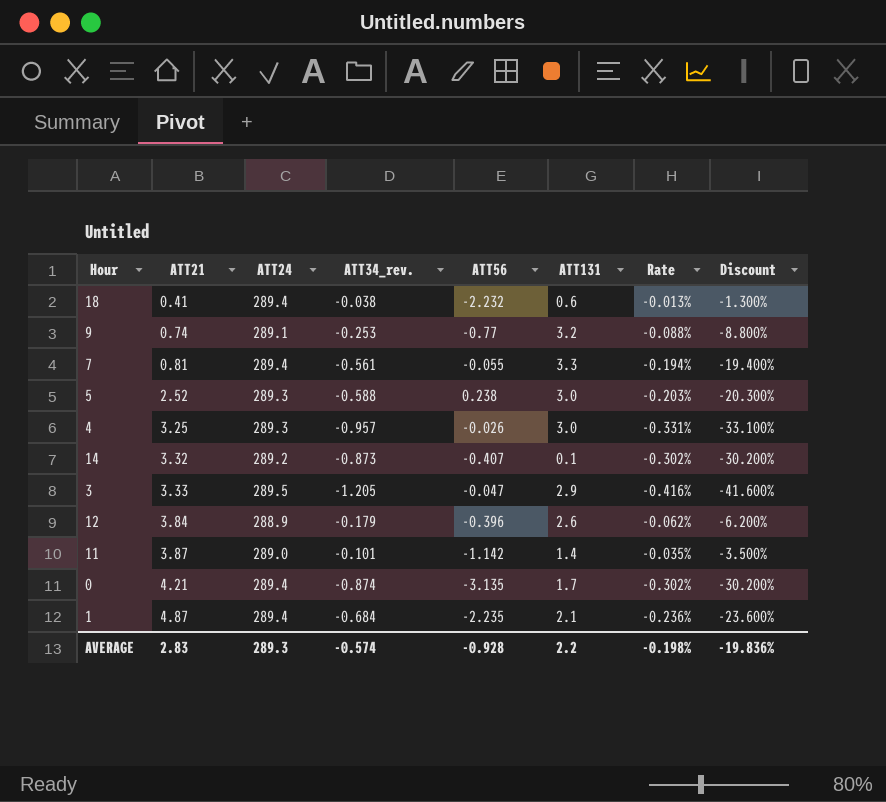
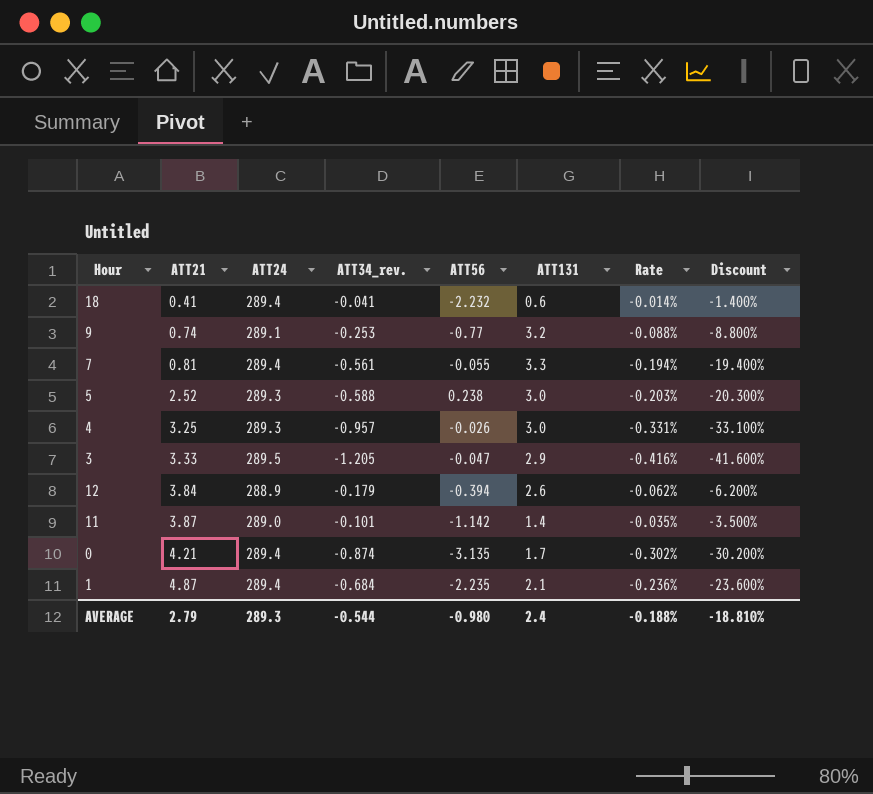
row 14: 3.32 | 289.2 | -0.873 | -0.407 | 0.1 | -0.302% | -30.200% -> none
18 | ATT34_rev.: -0.038 -> -0.041
18 | Rate: -0.013% -> -0.014%
18 | Discount: -1.300% -> -1.400%
12 | ATT56: -0.396 -> -0.394
AVERAGE | ATT21: 2.83 -> 2.79
AVERAGE | ATT34_rev.: -0.574 -> -0.544
AVERAGE | ATT56: -0.928 -> -0.980
AVERAGE | ATT131: 2.2 -> 2.4
AVERAGE | Rate: -0.198% -> -0.188%
AVERAGE | Discount: -19.836% -> -18.810%

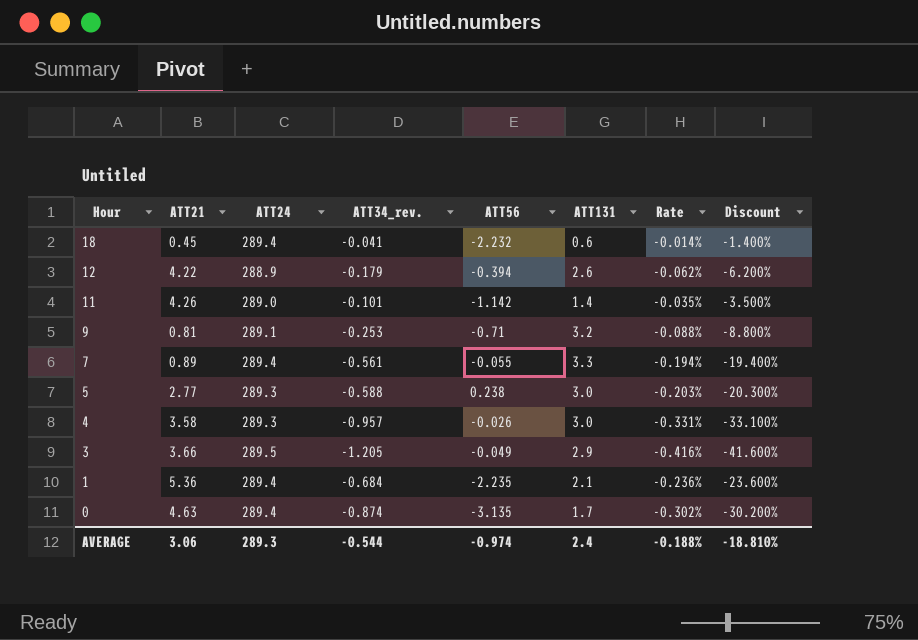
row order: ATT21 ascending -> Hour descending
18 | ATT21: 0.41 -> 0.45
12 | ATT21: 3.84 -> 4.22
11 | ATT21: 3.87 -> 4.26
9 | ATT21: 0.74 -> 0.81
9 | ATT56: -0.77 -> -0.71
7 | ATT21: 0.81 -> 0.89
5 | ATT21: 2.52 -> 2.77
4 | ATT21: 3.25 -> 3.58
3 | ATT21: 3.33 -> 3.66
3 | ATT56: -0.047 -> -0.049
1 | ATT21: 4.87 -> 5.36
0 | ATT21: 4.21 -> 4.63
AVERAGE | ATT21: 2.79 -> 3.06
AVERAGE | ATT56: -0.980 -> -0.974

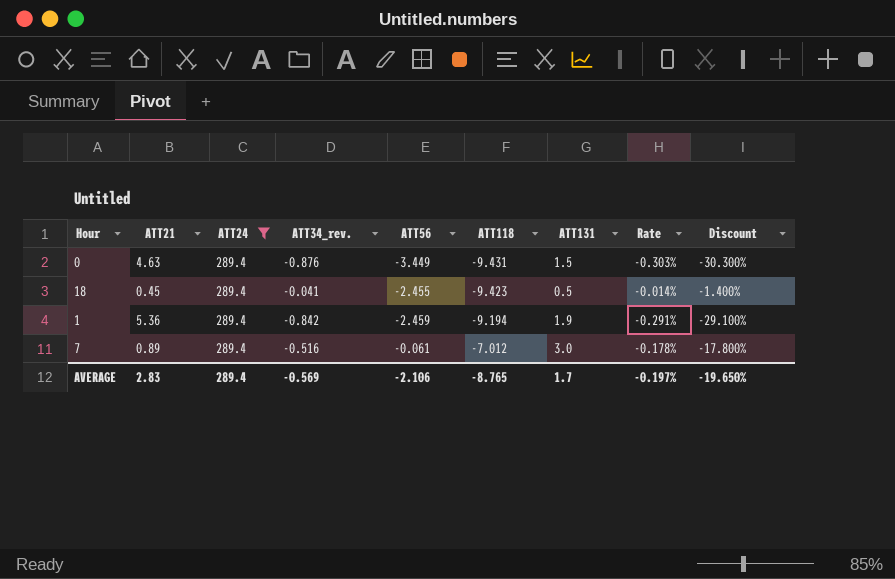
filter: none -> ATT24 = 289.4
row order: Hour descending -> ATT118 ascending
column ATT118 | position: none -> 6
0 | ATT34_rev.: -0.874 -> -0.876
0 | ATT56: -3.135 -> -3.449
0 | ATT131: 1.7 -> 1.5
0 | Rate: -0.302% -> -0.303%
0 | Discount: -30.200% -> -30.300%
18 | ATT56: -2.232 -> -2.455
18 | ATT131: 0.6 -> 0.5
1 | ATT34_rev.: -0.684 -> -0.842
1 | ATT56: -2.235 -> -2.459
1 | ATT131: 2.1 -> 1.9
1 | Rate: -0.236% -> -0.291%
1 | Discount: -23.600% -> -29.100%
7 | ATT34_rev.: -0.561 -> -0.516
7 | ATT56: -0.055 -> -0.061
7 | ATT131: 3.3 -> 3.0
7 | Rate: -0.194% -> -0.178%
7 | Discount: -19.400% -> -17.800%
AVERAGE | ATT21: 3.06 -> 2.83
AVERAGE | ATT24: 289.3 -> 289.4
AVERAGE | ATT34_rev.: -0.544 -> -0.569
AVERAGE | ATT56: -0.974 -> -2.106
AVERAGE | ATT131: 2.4 -> 1.7
AVERAGE | Rate: -0.188% -> -0.197%
AVERAGE | Discount: -18.810% -> -19.650%

